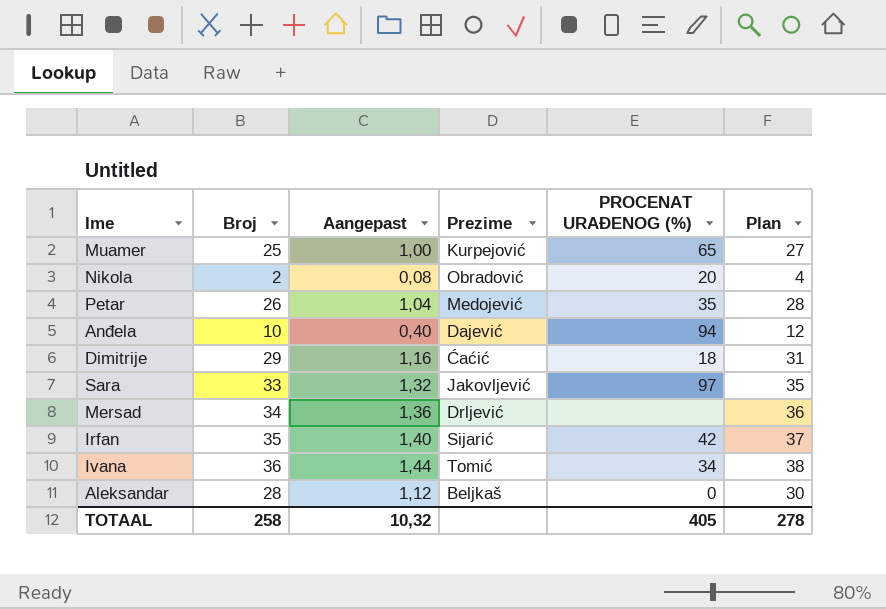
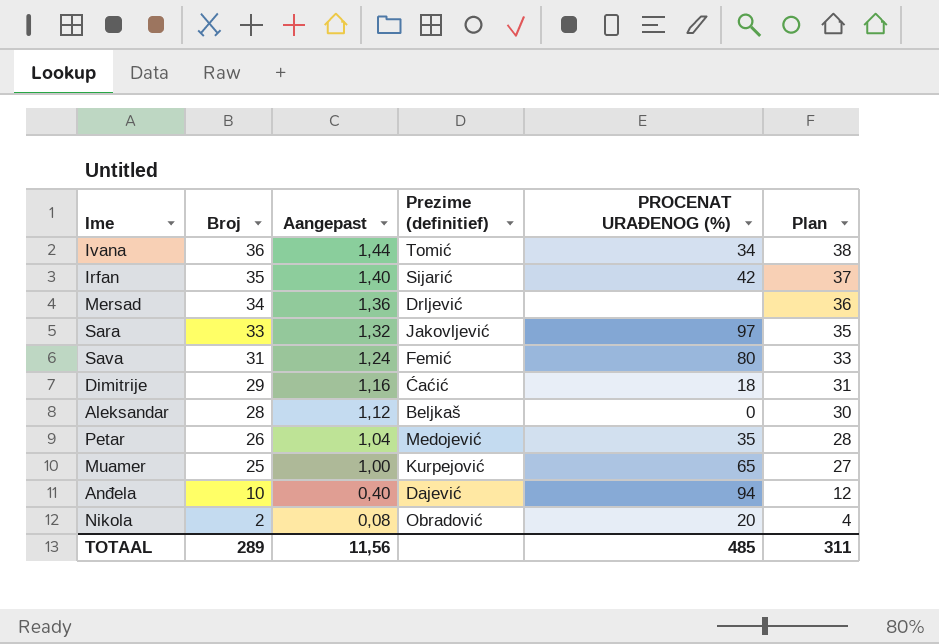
row order: none -> Broj descending
column name: Prezime -> Prezime (definitief)
row Sava: none -> 31 | 1,24 | Femić | 80 | 33
TOTAAL | Broj: 258 -> 289
TOTAAL | Aangepast: 10,32 -> 11,56
TOTAAL | PROCENAT URAĐENOG (%): 405 -> 485
TOTAAL | Plan: 278 -> 311

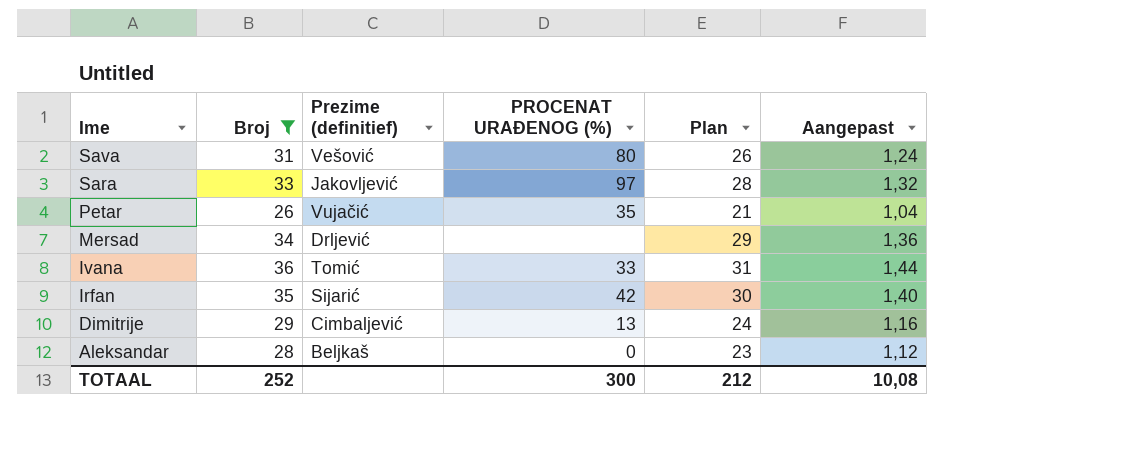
filter: none -> Broj >= 26
row order: Broj descending -> Ime descending
column Plan | formula: [Broj] + 2 -> [Broj] - 5
column Aangepast | position: 3 -> 6
Sava | Prezime (definitief): Femić -> Vešović
Petar | Prezime (definitief): Medojević -> Vujačić
Ivana | PROCENAT URAĐENOG (%): 34 -> 33
Dimitrije | Prezime (definitief): Ćaćić -> Cimbaljević
Dimitrije | PROCENAT URAĐENOG (%): 18 -> 13
TOTAAL | Broj: 289 -> 252
TOTAAL | PROCENAT URAĐENOG (%): 485 -> 300
TOTAAL | Plan: 311 -> 212
TOTAAL | Aangepast: 11,56 -> 10,08

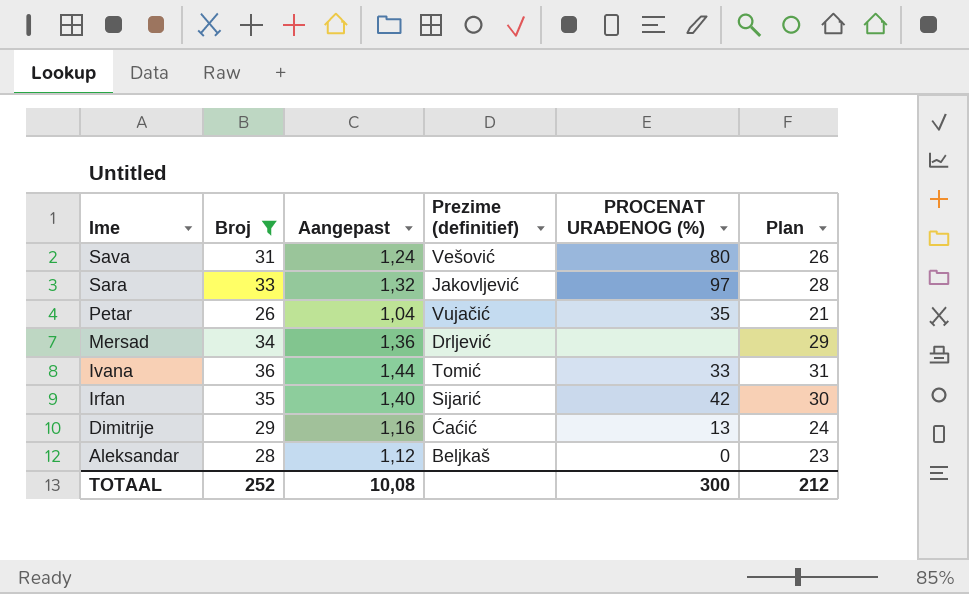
column Aangepast | position: 6 -> 3
Dimitrije | Prezime (definitief): Cimbaljević -> Ćaćić

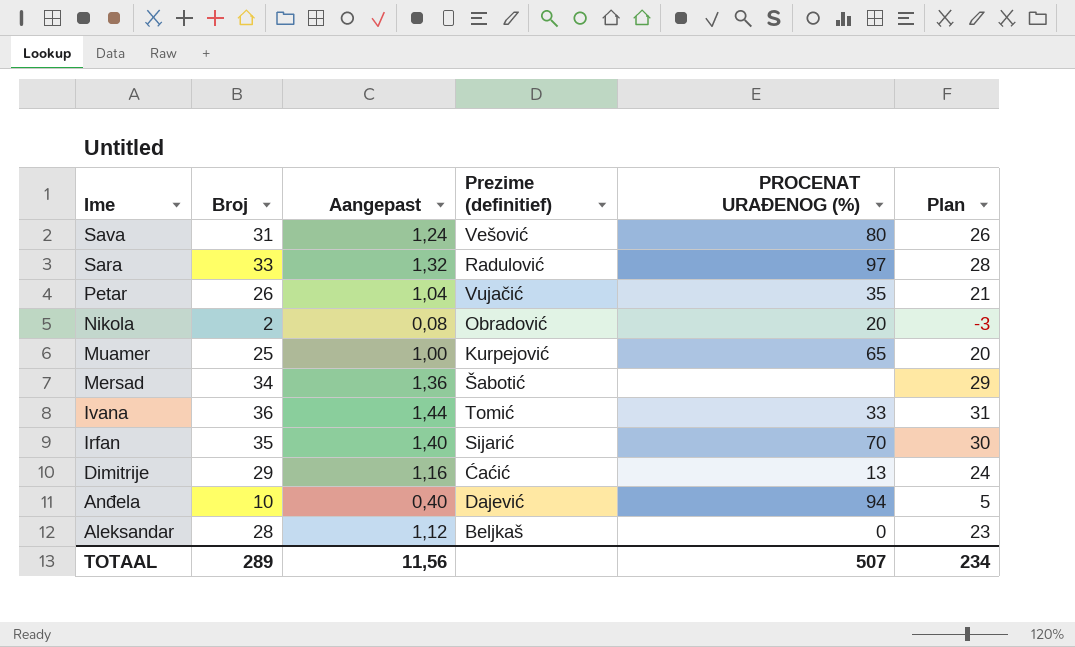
filter: Broj >= 26 -> none
Sara | Prezime (definitief): Jakovljević -> Radulović
Mersad | Prezime (definitief): Drljević -> Šabotić
Irfan | PROCENAT URAĐENOG (%): 42 -> 70
TOTAAL | Broj: 252 -> 289
TOTAAL | Aangepast: 10,08 -> 11,56
TOTAAL | PROCENAT URAĐENOG (%): 300 -> 507
TOTAAL | Plan: 212 -> 234

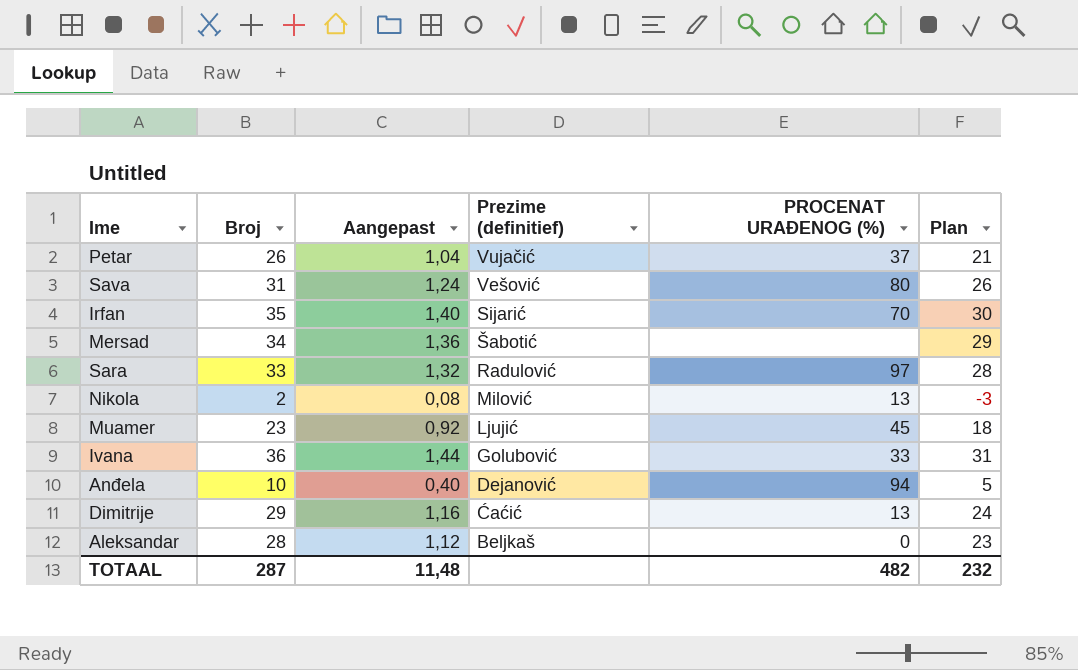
row order: Ime descending -> Prezime (definitief) descending
Petar | PROCENAT URAĐENOG (%): 35 -> 37
Nikola | Prezime (definitief): Obradović -> Milović
Nikola | PROCENAT URAĐENOG (%): 20 -> 13
Muamer | Broj: 25 -> 23
Muamer | Aangepast: 1,00 -> 0,92
Muamer | Prezime (definitief): Kurpejović -> Ljujić
Muamer | PROCENAT URAĐENOG (%): 65 -> 45
Muamer | Plan: 20 -> 18
Ivana | Prezime (definitief): Tomić -> Golubović
Anđela | Prezime (definitief): Dajević -> Dejanović
TOTAAL | Broj: 289 -> 287
TOTAAL | Aangepast: 11,56 -> 11,48
TOTAAL | PROCENAT URAĐENOG (%): 507 -> 482
TOTAAL | Plan: 234 -> 232

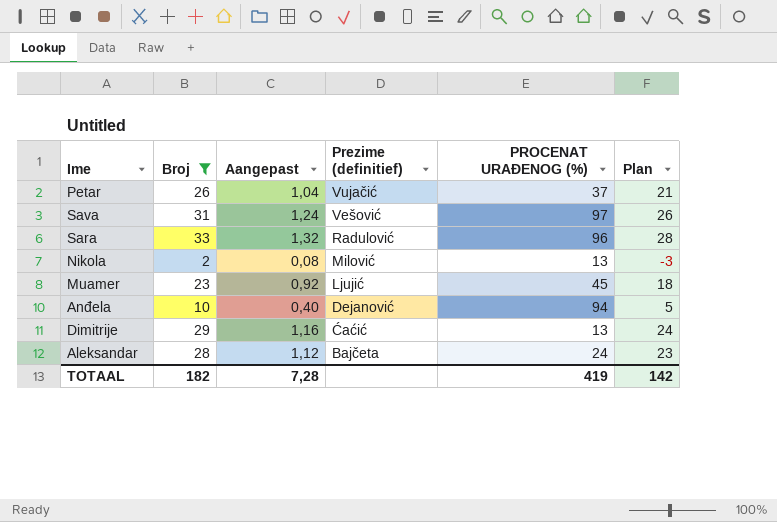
filter: none -> Broj <= 33
Sava | PROCENAT URAĐENOG (%): 80 -> 97
Sara | PROCENAT URAĐENOG (%): 97 -> 96
Aleksandar | Prezime (definitief): Beljkaš -> Bajčeta
Aleksandar | PROCENAT URAĐENOG (%): 0 -> 24
TOTAAL | Broj: 287 -> 182
TOTAAL | Aangepast: 11,48 -> 7,28
TOTAAL | PROCENAT URAĐENOG (%): 482 -> 419
TOTAAL | Plan: 232 -> 142

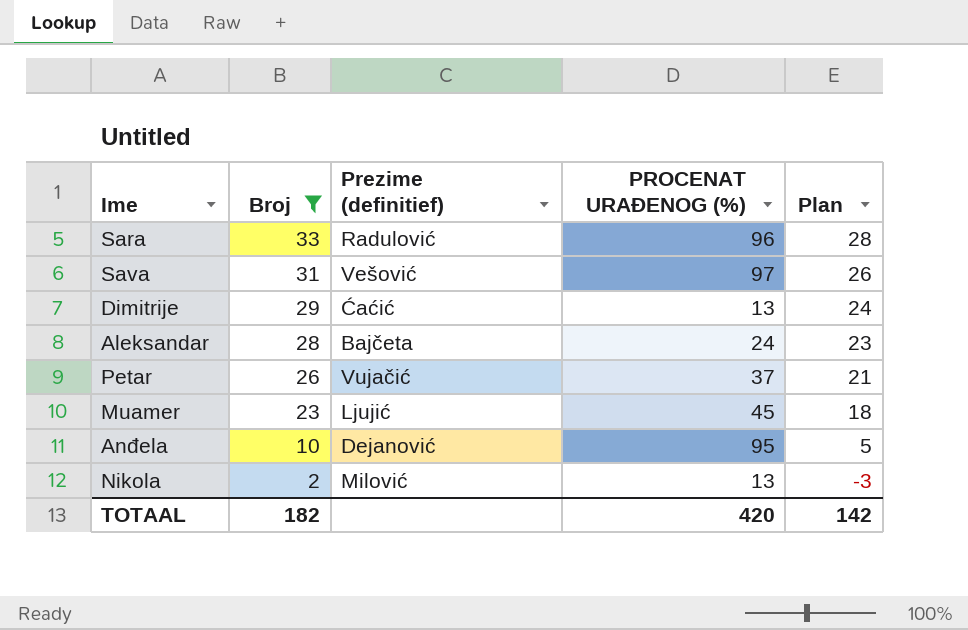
row order: Prezime (definitief) descending -> Broj descending
column Aangepast | formula: [Broj] * 0,04 -> none
Anđela | PROCENAT URAĐENOG (%): 94 -> 95
TOTAAL | PROCENAT URAĐENOG (%): 419 -> 420

